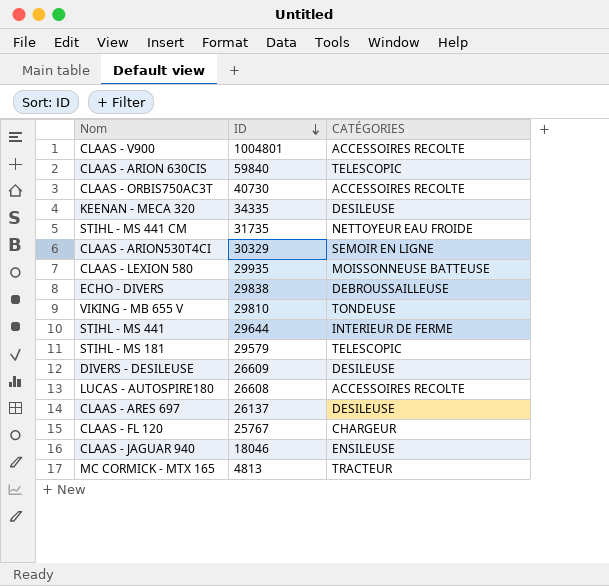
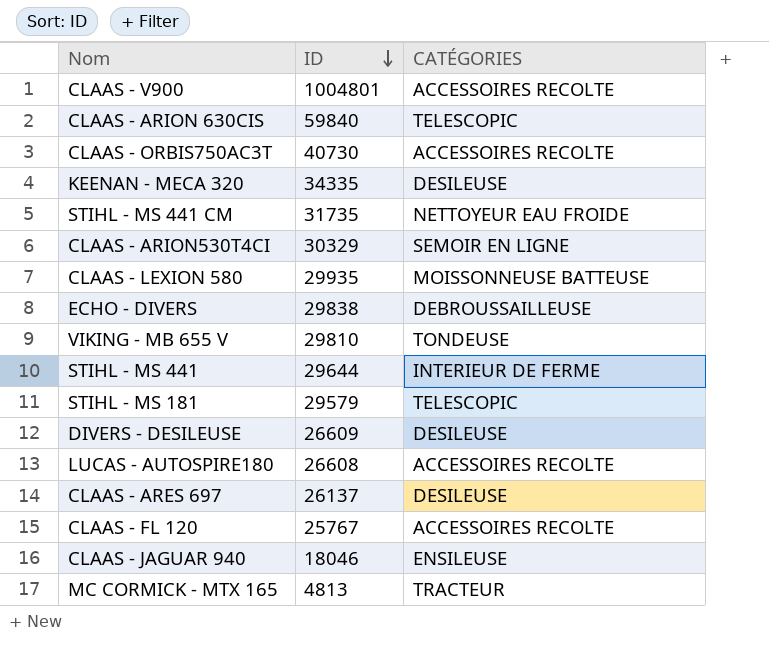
CLAAS - FL 120 | CATÉGORIES: CHARGEUR -> ACCESSOIRES RECOLTE

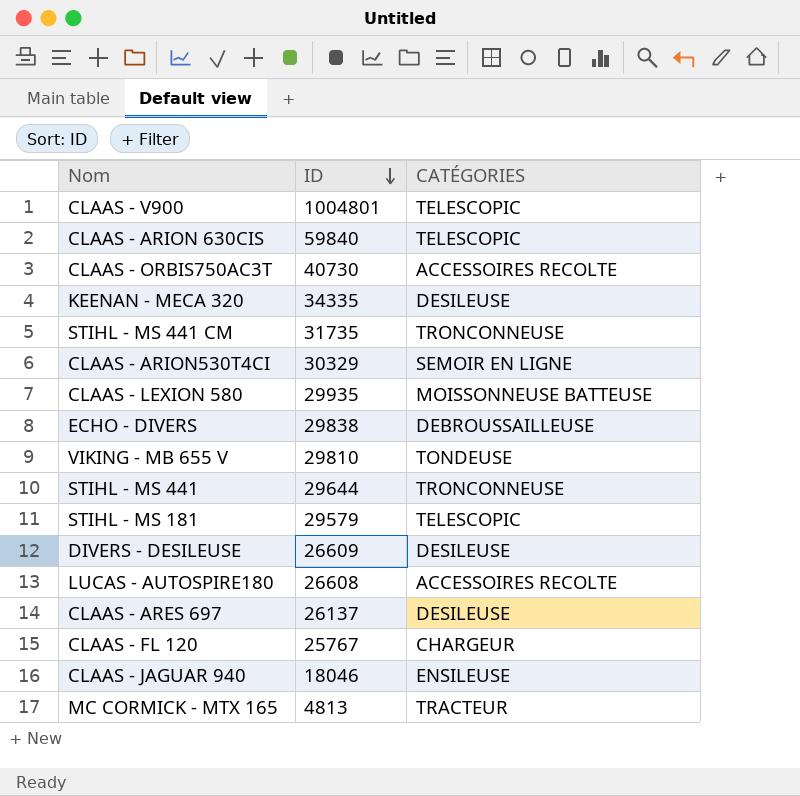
CLAAS - V900 | CATÉGORIES: ACCESSOIRES RECOLTE -> TELESCOPIC
STIHL - MS 441 CM | CATÉGORIES: NETTOYEUR EAU FROIDE -> TRONCONNEUSE
STIHL - MS 441 | CATÉGORIES: INTERIEUR DE FERME -> TRONCONNEUSE
CLAAS - FL 120 | CATÉGORIES: ACCESSOIRES RECOLTE -> CHARGEUR

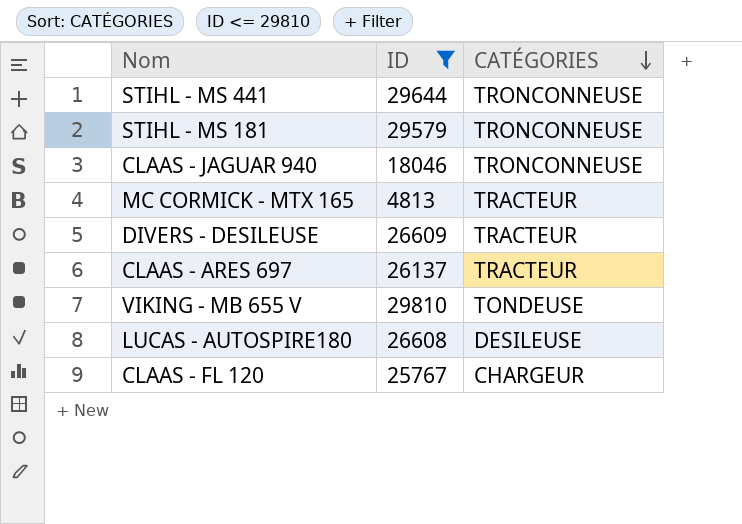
filter: none -> ID <= 29810
row order: ID descending -> CATÉGORIES descending
STIHL - MS 181 | CATÉGORIES: TELESCOPIC -> TRONCONNEUSE
CLAAS - JAGUAR 940 | CATÉGORIES: ENSILEUSE -> TRONCONNEUSE
DIVERS - DESILEUSE | CATÉGORIES: DESILEUSE -> TRACTEUR
CLAAS - ARES 697 | CATÉGORIES: DESILEUSE -> TRACTEUR
LUCAS - AUTOSPIRE180 | CATÉGORIES: ACCESSOIRES RECOLTE -> DESILEUSE

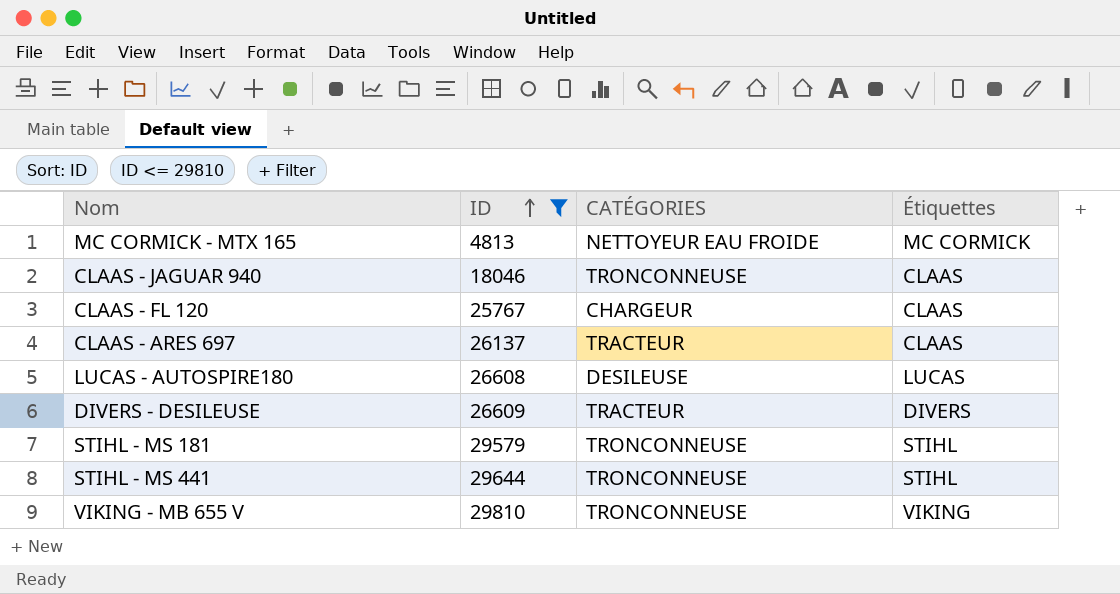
row order: CATÉGORIES descending -> ID ascending
column Étiquettes | position: none -> 4
MC CORMICK - MTX 165 | CATÉGORIES: TRACTEUR -> NETTOYEUR EAU FROIDE
VIKING - MB 655 V | CATÉGORIES: TONDEUSE -> TRONCONNEUSE

